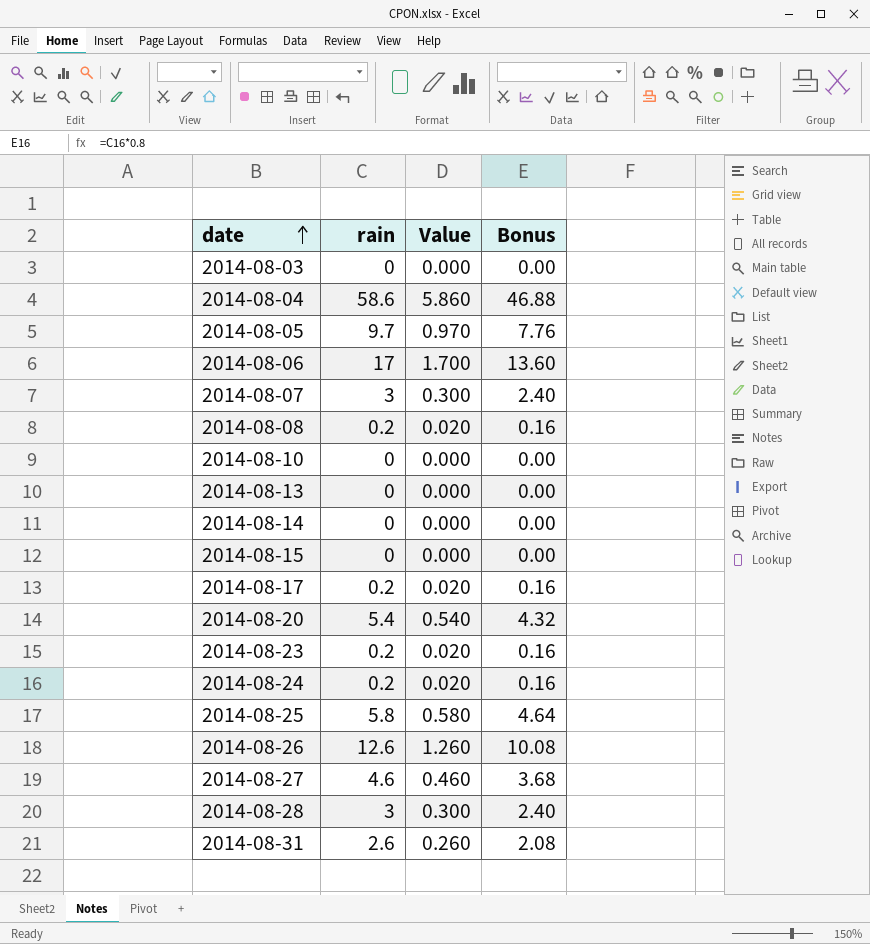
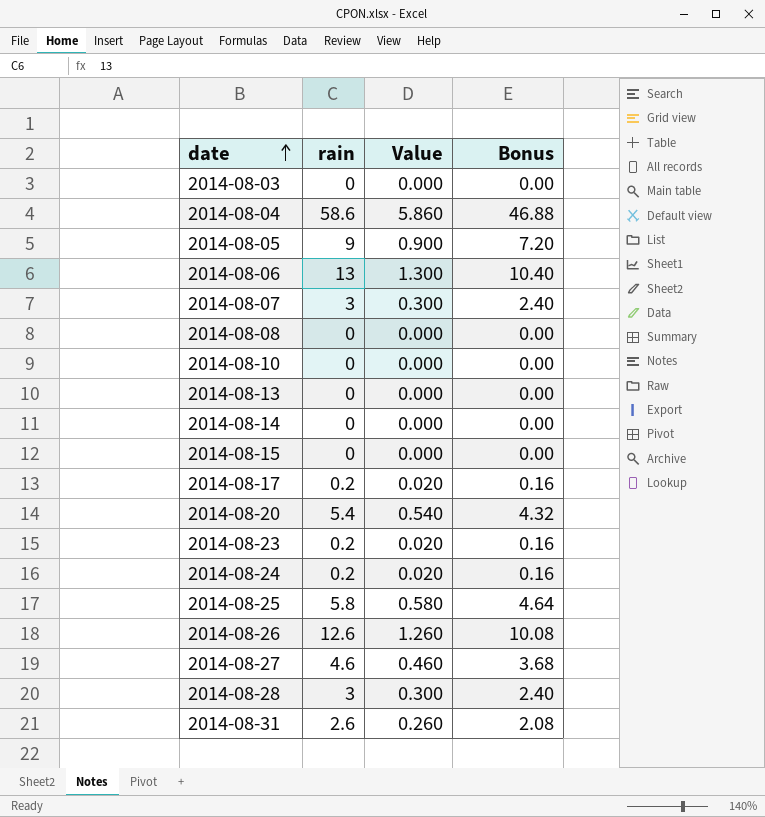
2014-08-05 | rain: 9.7 -> 9
2014-08-05 | Value: 0.970 -> 0.900
2014-08-05 | Bonus: 7.76 -> 7.20
2014-08-06 | rain: 17 -> 13
2014-08-06 | Value: 1.700 -> 1.300
2014-08-06 | Bonus: 13.60 -> 10.40
2014-08-08 | rain: 0.2 -> 0
2014-08-08 | Value: 0.020 -> 0.000
2014-08-08 | Bonus: 0.16 -> 0.00

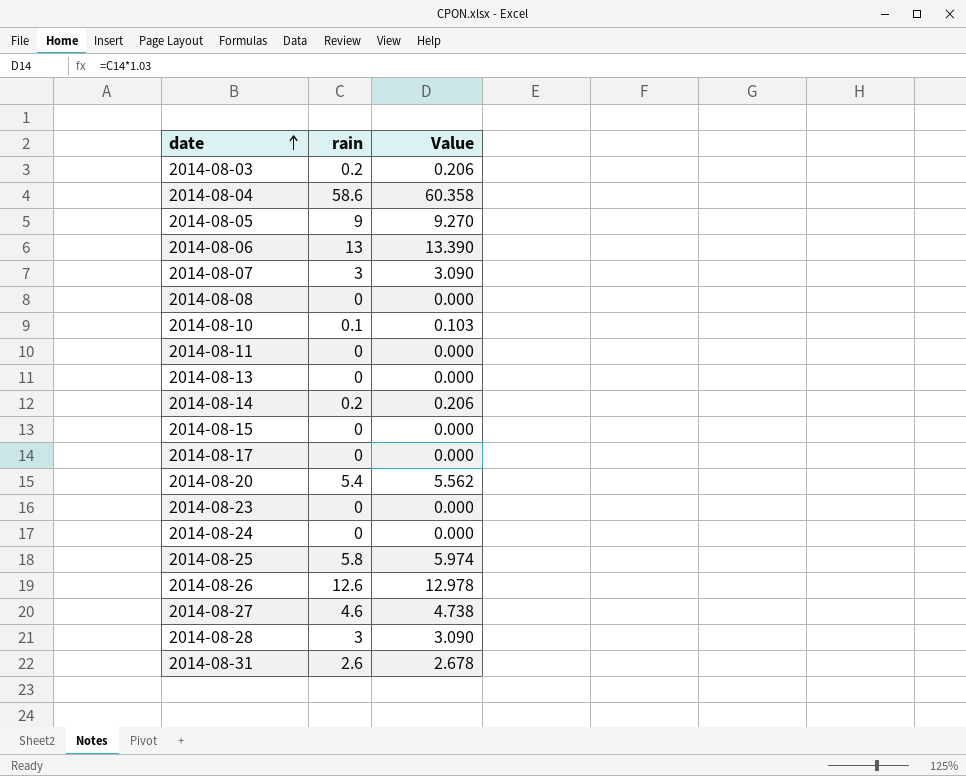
column Bonus | formula: [rain] * 0.8 -> none
column Value | formula: [rain] * 0.1 -> [rain] * 1.03
2014-08-03 | rain: 0 -> 0.2
2014-08-10 | rain: 0 -> 0.1
row 2014-08-11: none -> 0 | 0.000
2014-08-14 | rain: 0 -> 0.2
2014-08-17 | rain: 0.2 -> 0
2014-08-23 | rain: 0.2 -> 0
2014-08-24 | rain: 0.2 -> 0

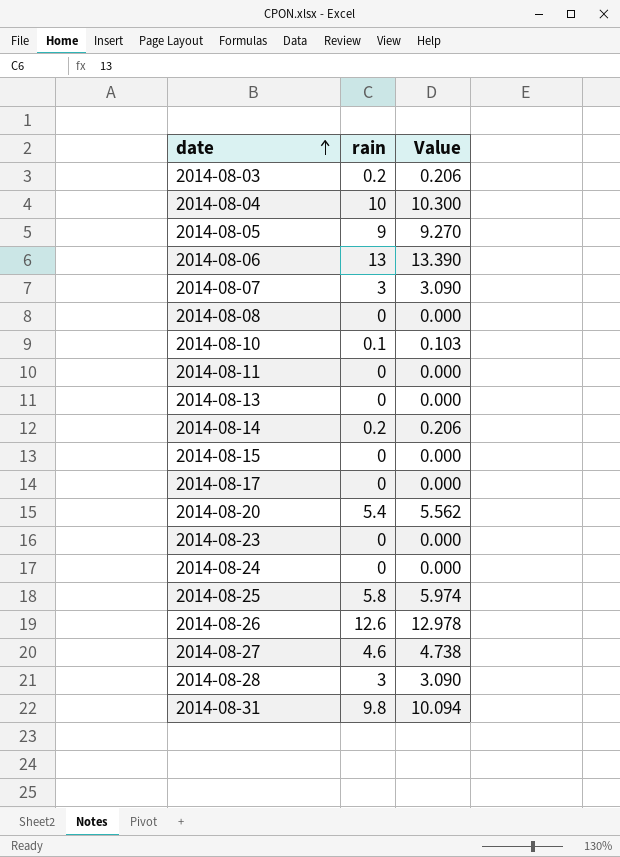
2014-08-04 | rain: 58.6 -> 10
2014-08-04 | Value: 60.358 -> 10.300
2014-08-31 | rain: 2.6 -> 9.8
2014-08-31 | Value: 2.678 -> 10.094

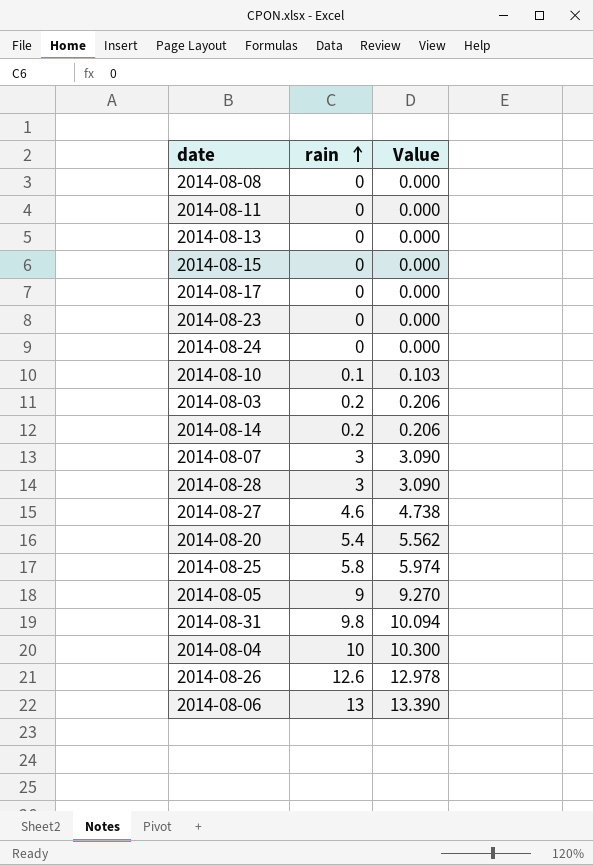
row order: date ascending -> rain ascending

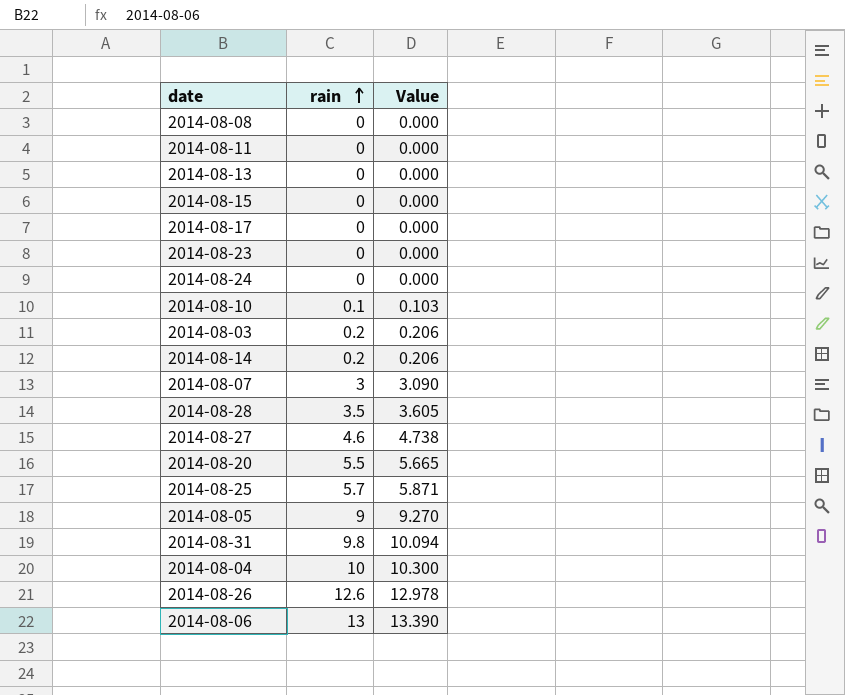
2014-08-28 | rain: 3 -> 3.5
2014-08-28 | Value: 3.090 -> 3.605
2014-08-20 | rain: 5.4 -> 5.5
2014-08-20 | Value: 5.562 -> 5.665
2014-08-25 | rain: 5.8 -> 5.7
2014-08-25 | Value: 5.974 -> 5.871

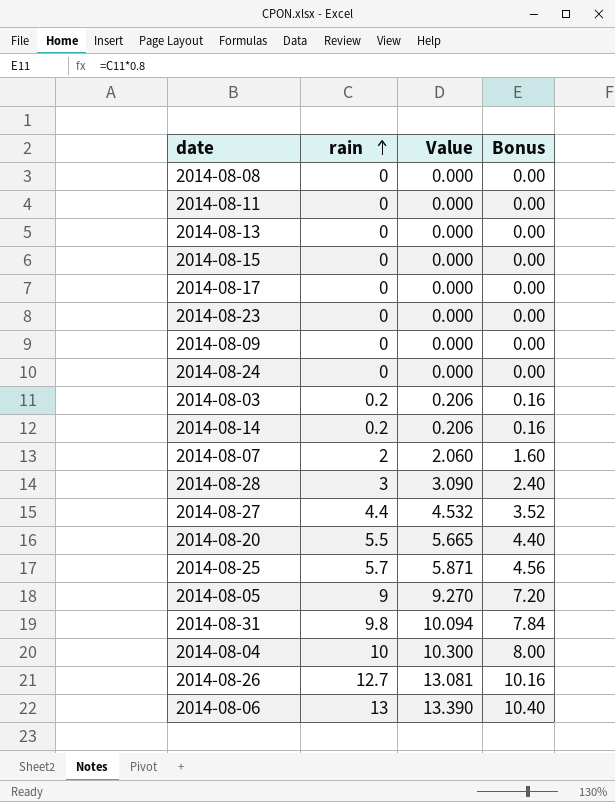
column Bonus | formula: none -> [rain] * 0.8
row 2014-08-10: 0.1 | 0.103 -> none
row 2014-08-09: none -> 0 | 0.000 | 0.00
2014-08-07 | rain: 3 -> 2
2014-08-07 | Value: 3.090 -> 2.060
2014-08-28 | rain: 3.5 -> 3
2014-08-28 | Value: 3.605 -> 3.090
2014-08-27 | rain: 4.6 -> 4.4
2014-08-27 | Value: 4.738 -> 4.532
2014-08-26 | rain: 12.6 -> 12.7
2014-08-26 | Value: 12.978 -> 13.081

